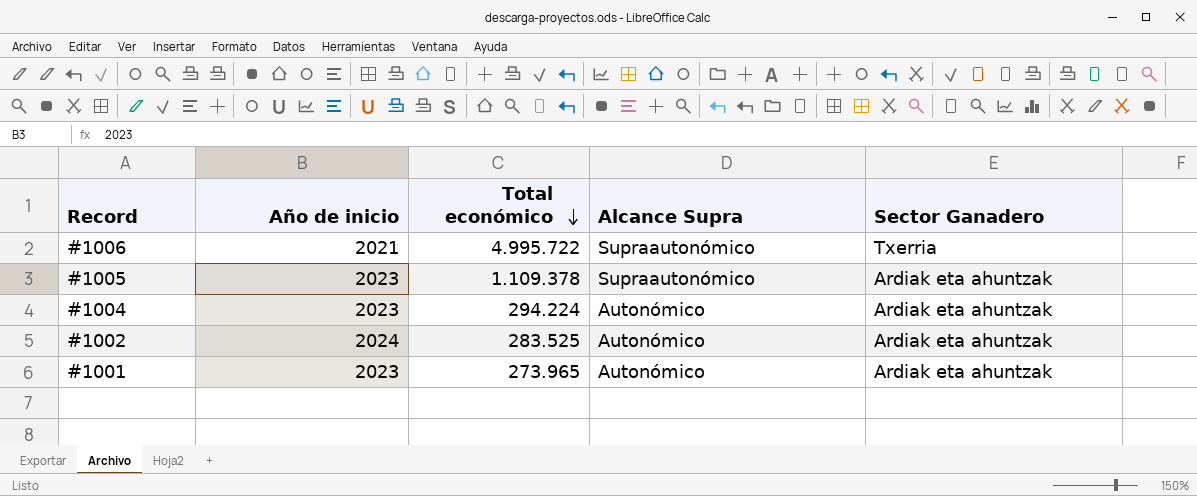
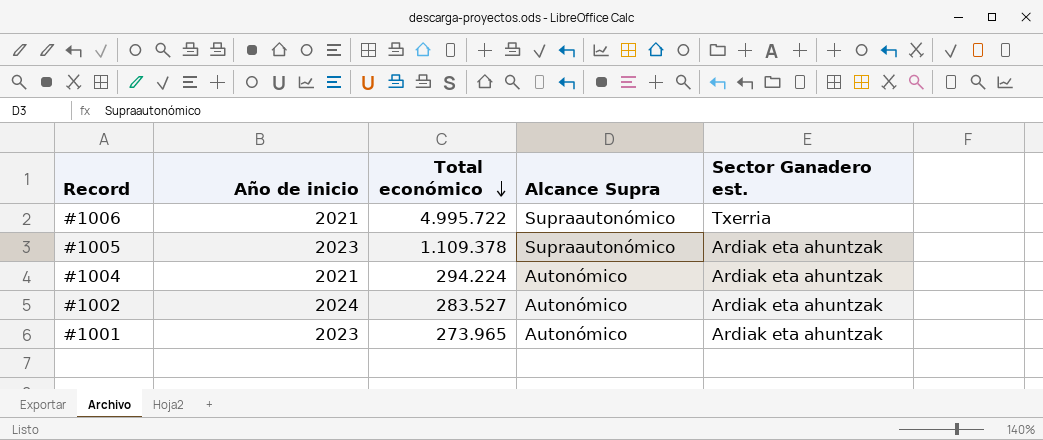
column name: Sector Ganadero -> Sector Ganadero est.
#1004 | Año de inicio: 2023 -> 2021
#1002 | Total económico: 283.525 -> 283.527

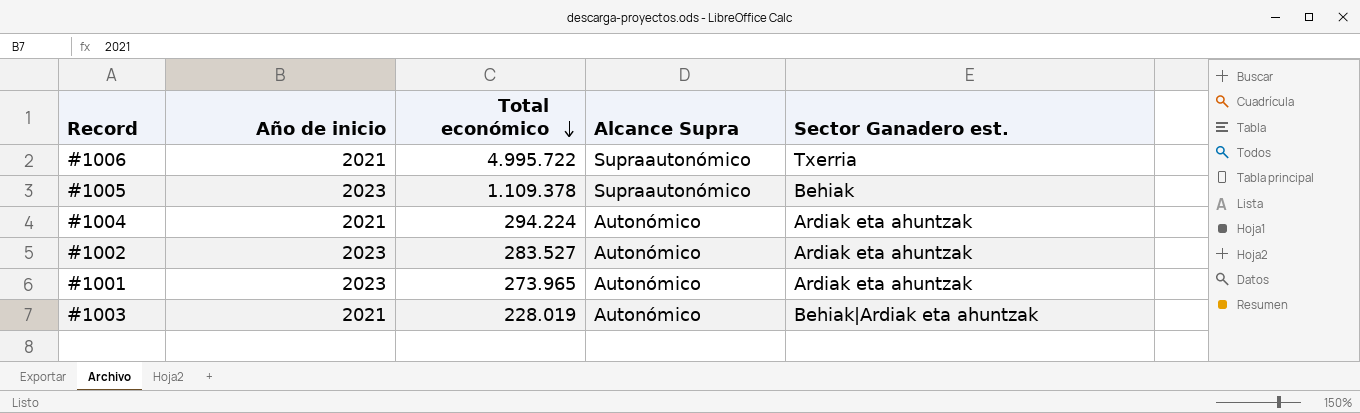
#1005 | Sector Ganadero est.: Ardiak eta ahuntzak -> Behiak
#1002 | Año de inicio: 2024 -> 2023
row #1003: none -> 2021 | 228.019 | Autonómico | Behiak|Ardiak eta ahuntzak

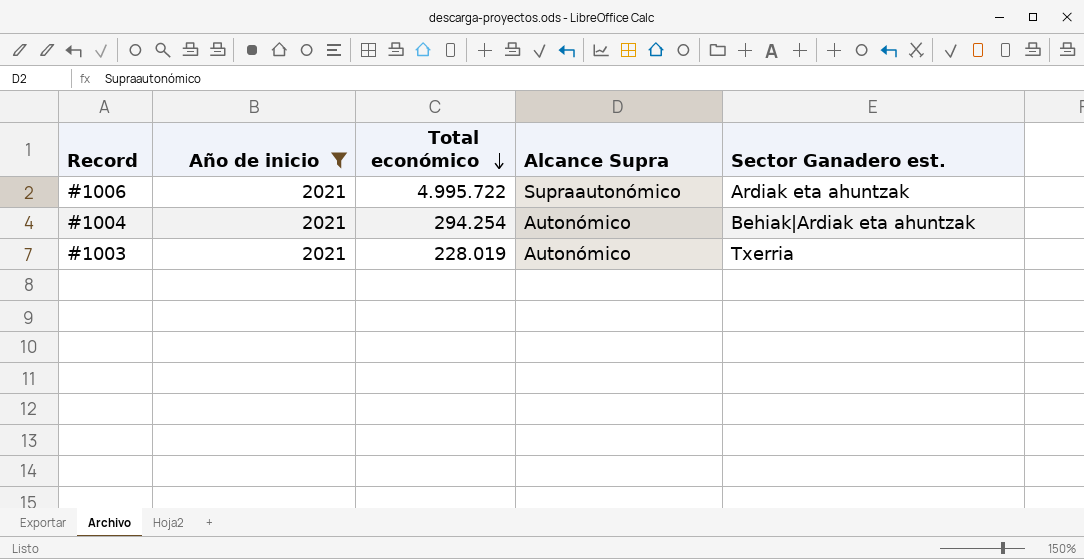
filter: none -> Año de inicio = 2021
#1006 | Sector Ganadero est.: Txerria -> Ardiak eta ahuntzak
#1004 | Total económico: 294.224 -> 294.254
#1004 | Sector Ganadero est.: Ardiak eta ahuntzak -> Behiak|Ardiak eta ahuntzak
#1003 | Sector Ganadero est.: Behiak|Ardiak eta ahuntzak -> Txerria

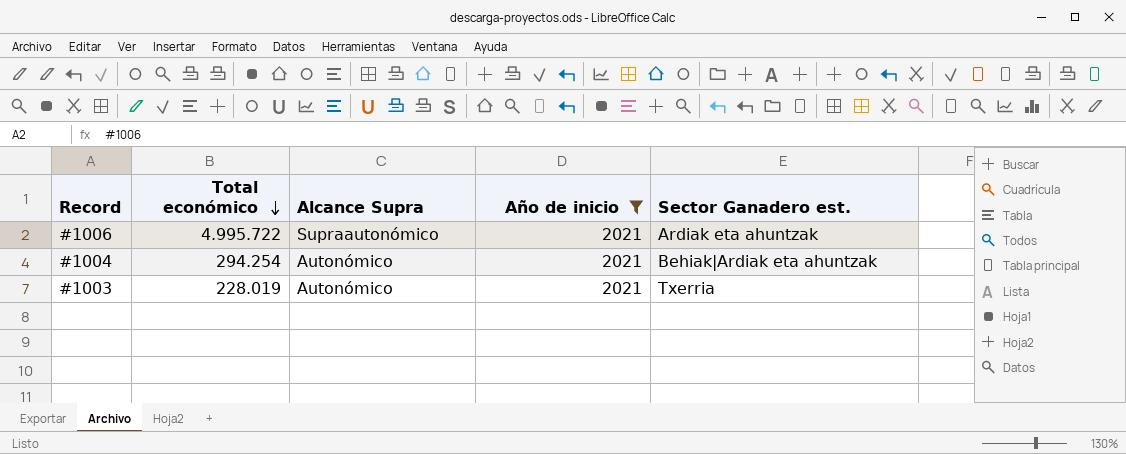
column Año de inicio | position: 2 -> 4

